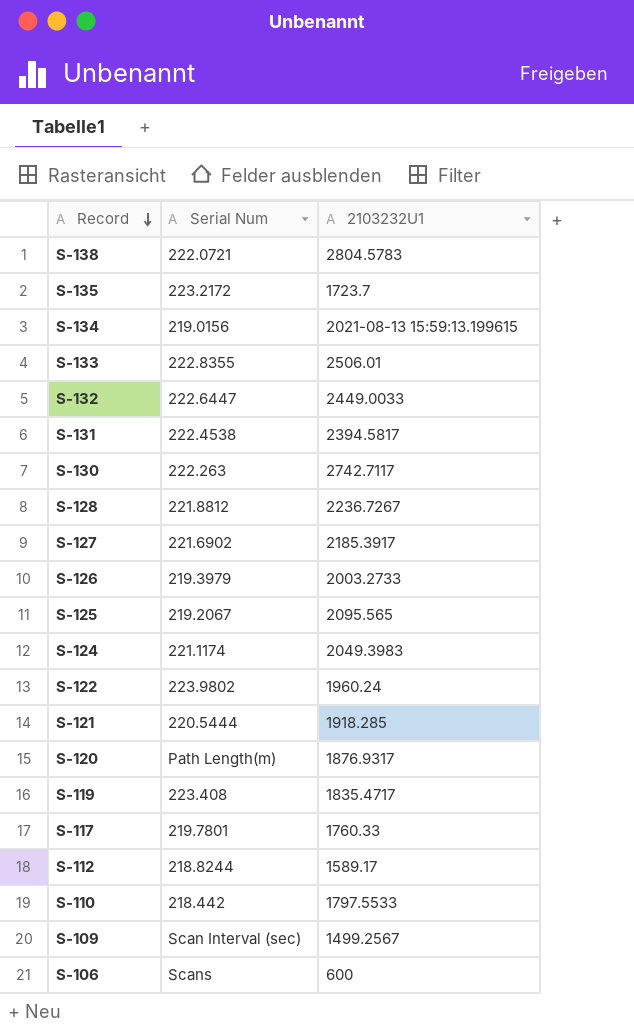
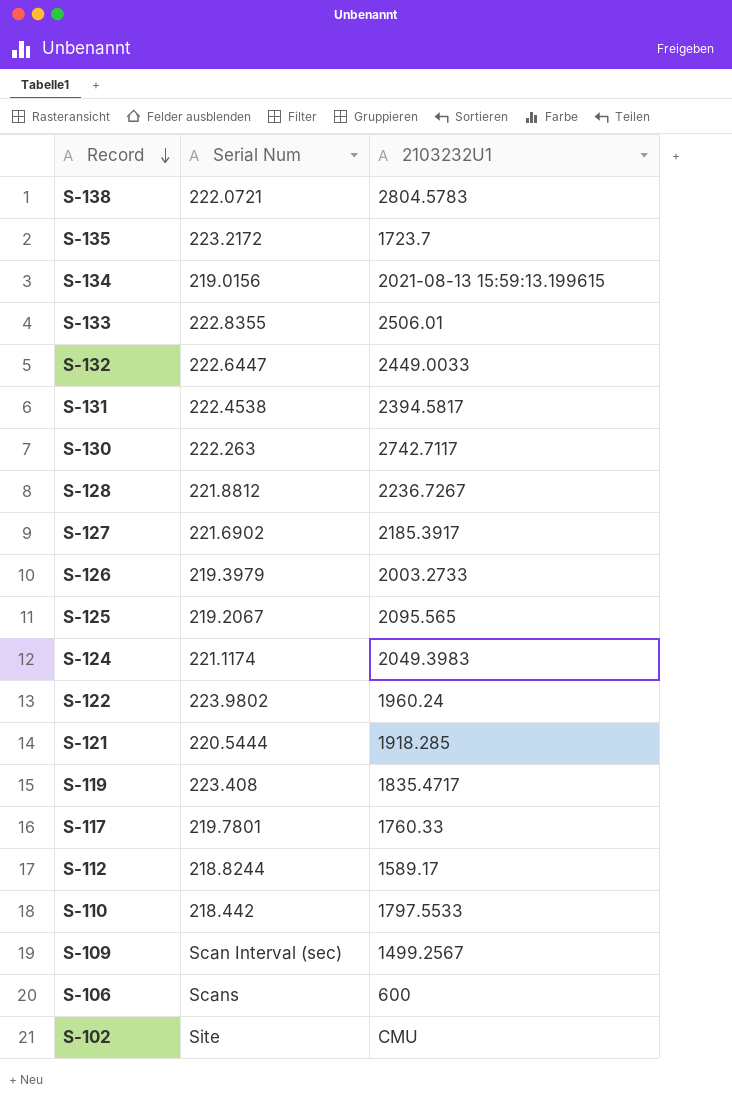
row S-120: Path Length(m) | 1876.9317 -> none
row S-102: none -> Site | CMU

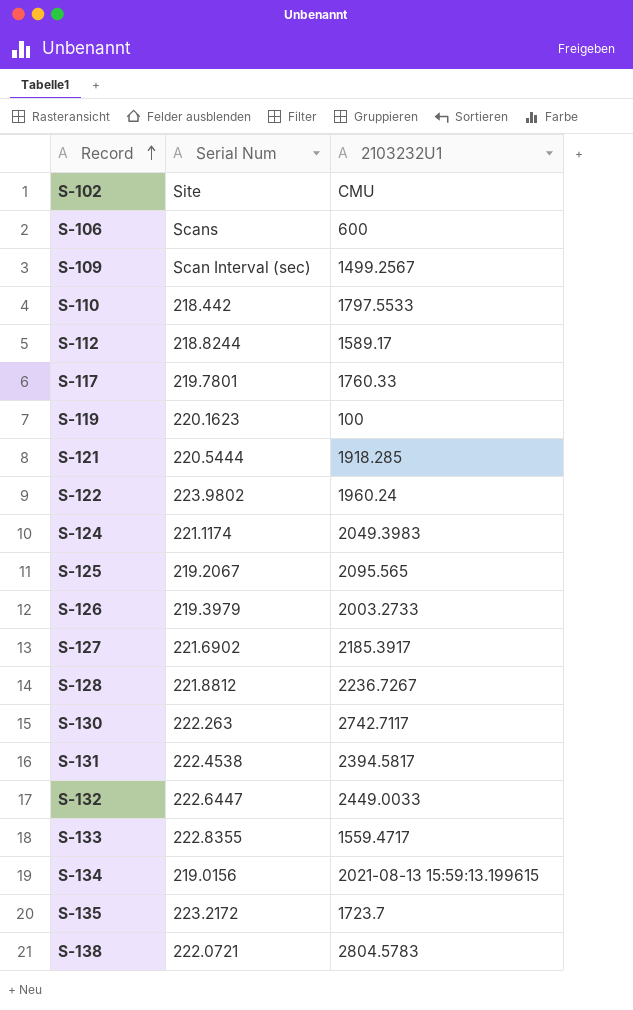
row order: Record descending -> Record ascending
S-119 | Serial Num: 223.408 -> 220.1623
S-119 | 2103232U1: 1835.4717 -> 100
S-133 | 2103232U1: 2506.01 -> 1559.4717

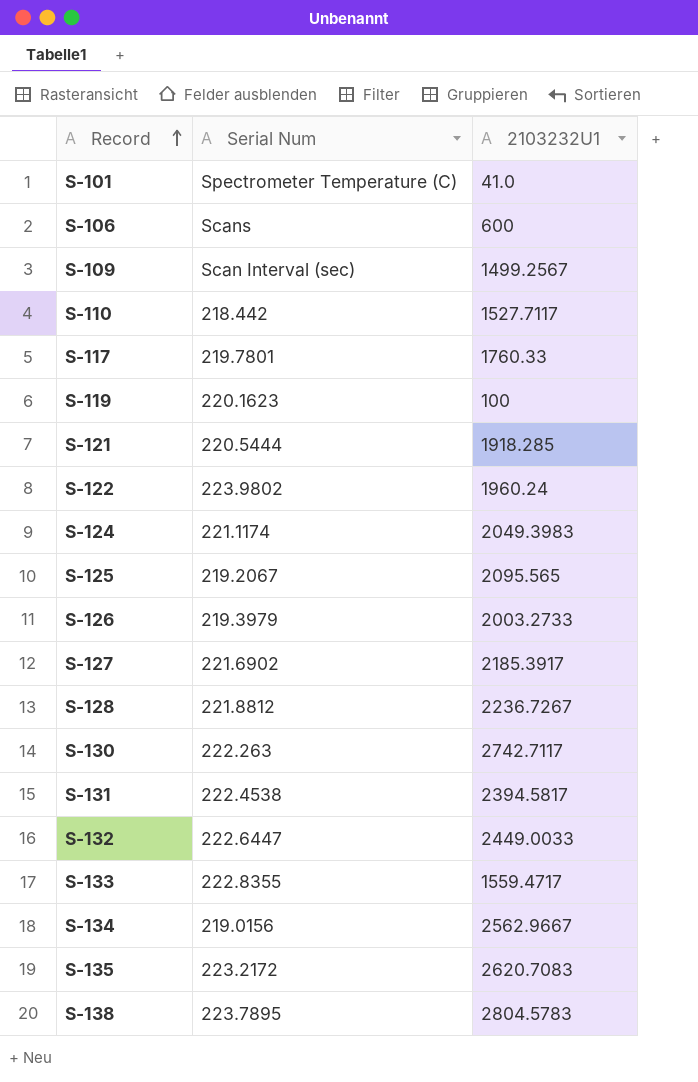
row S-102: Site | CMU -> none
row S-112: 218.8244 | 1589.17 -> none
row S-101: none -> Spectrometer Temperature (C) | 41.0
S-110 | 2103232U1: 1797.5533 -> 1527.7117
S-134 | 2103232U1: 2021-08-13 15:59:13.199615 -> 2562.9667
S-135 | 2103232U1: 1723.7 -> 2620.7083
S-138 | Serial Num: 222.0721 -> 223.7895

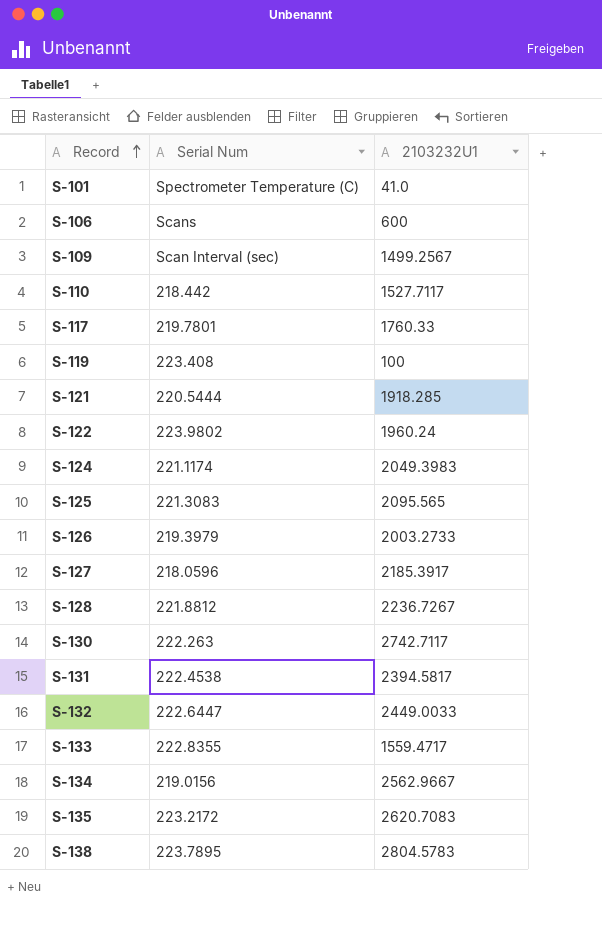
S-119 | Serial Num: 220.1623 -> 223.408
S-125 | Serial Num: 219.2067 -> 221.3083
S-127 | Serial Num: 221.6902 -> 218.0596

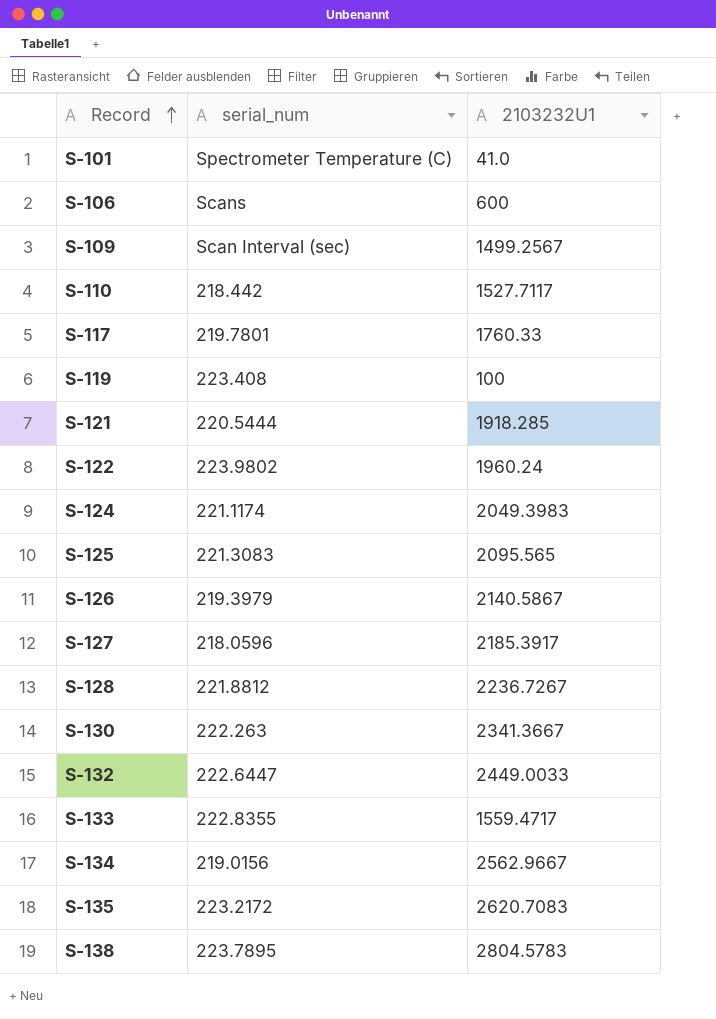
column name: Serial Num -> serial_num
row S-131: 222.4538 | 2394.5817 -> none
S-126 | 2103232U1: 2003.2733 -> 2140.5867
S-130 | 2103232U1: 2742.7117 -> 2341.3667

